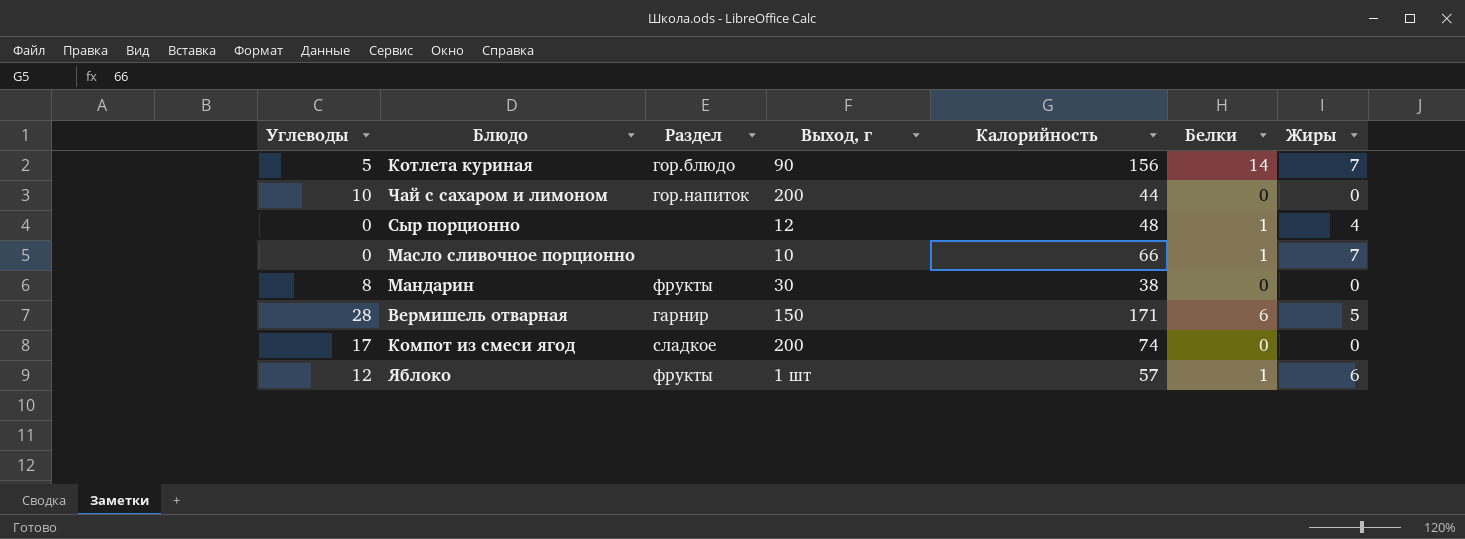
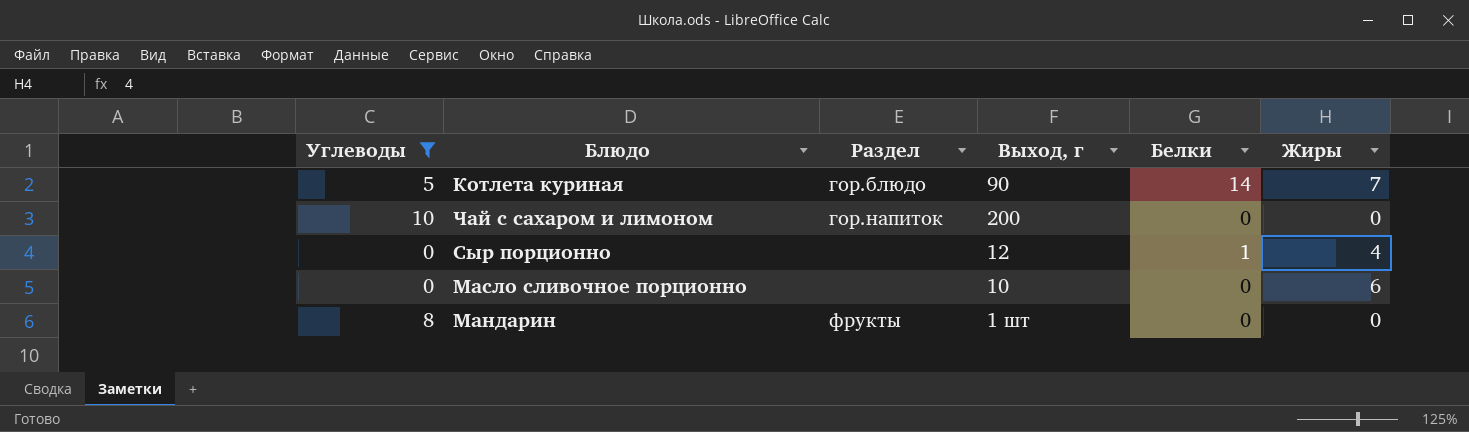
filter: none -> Углеводы <= 10
column Калорийность | position: 5 -> none
Масло сливочное порционно | Белки: 1 -> 0
Масло сливочное порционно | Жиры: 7 -> 6
Мандарин | Выход, г: 30 -> 1 шт

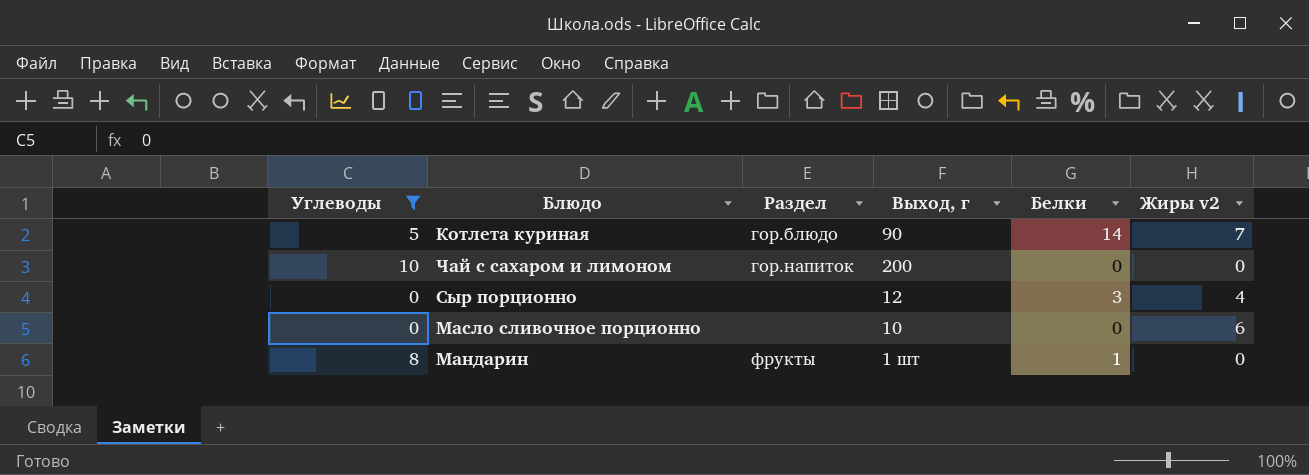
column name: Жиры -> Жиры v2
Сыр порционно | Белки: 1 -> 3
Мандарин | Белки: 0 -> 1

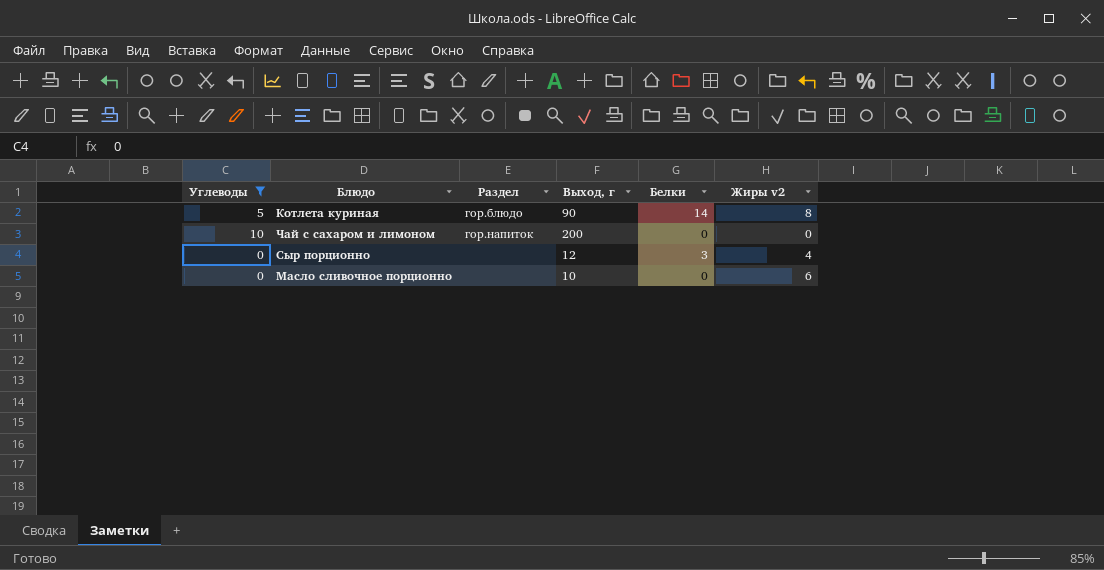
row Мандарин: 8 | фрукты | 1 шт | 1 | 0 -> none
Котлета куриная | Жиры v2: 7 -> 8

